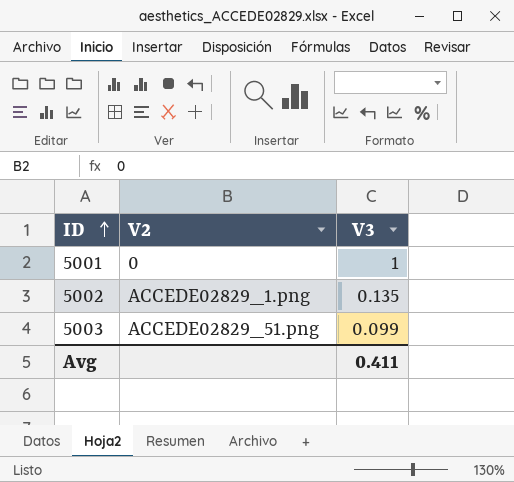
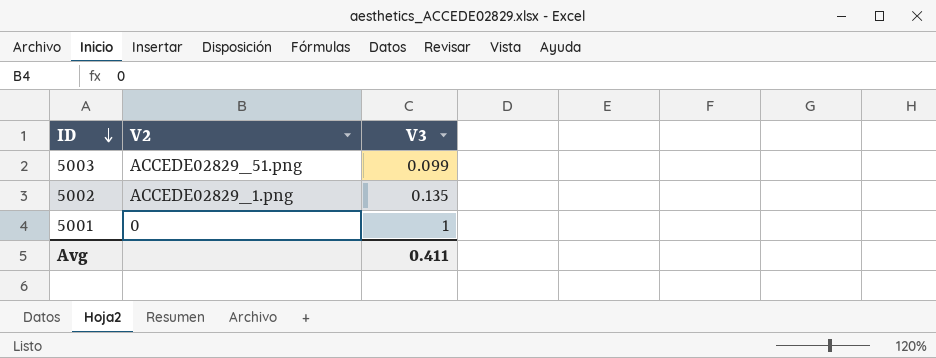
row order: ID ascending -> ID descending

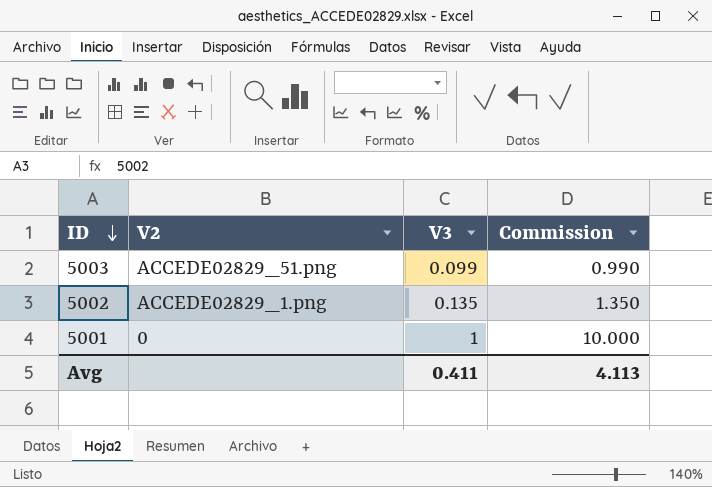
column Commission | formula: none -> [V3] * 10

